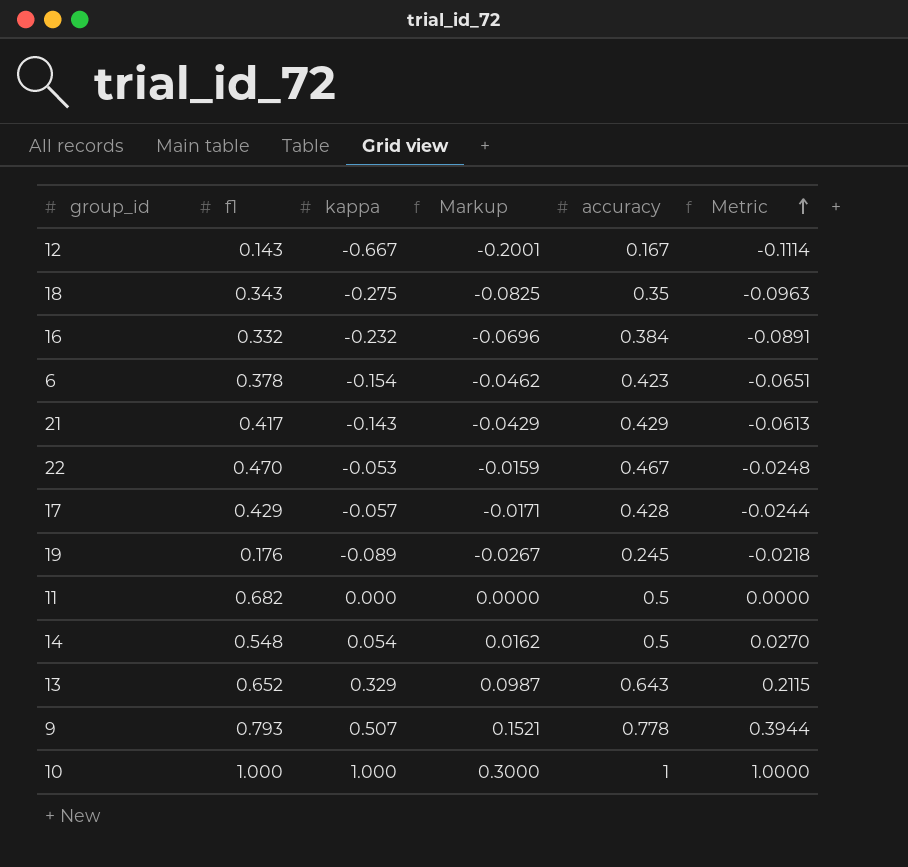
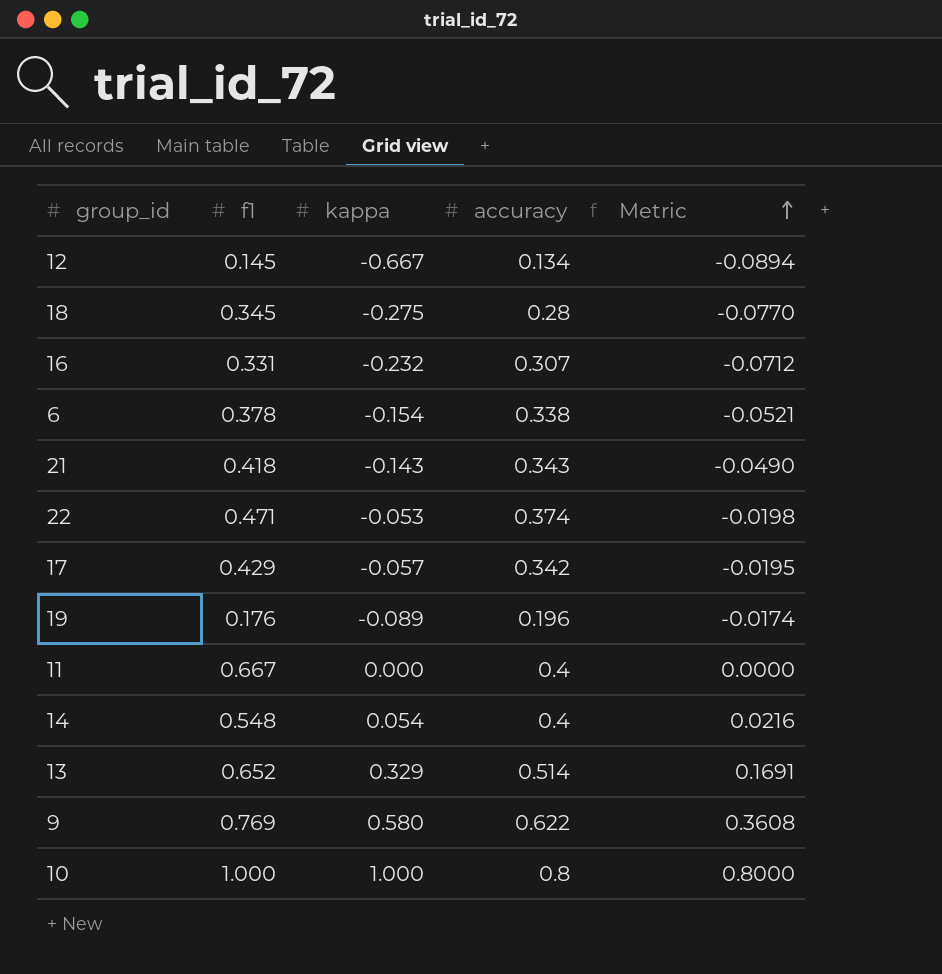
column Markup | formula: [kappa] * 0.3 -> none
12 | f1: 0.143 -> 0.145
12 | accuracy: 0.167 -> 0.134
12 | Metric: -0.1114 -> -0.0894
18 | f1: 0.343 -> 0.345
18 | accuracy: 0.35 -> 0.28
18 | Metric: -0.0963 -> -0.0770
16 | f1: 0.332 -> 0.331
16 | accuracy: 0.384 -> 0.307
16 | Metric: -0.0891 -> -0.0712
6 | accuracy: 0.423 -> 0.338
6 | Metric: -0.0651 -> -0.0521
21 | f1: 0.417 -> 0.418
21 | accuracy: 0.429 -> 0.343
21 | Metric: -0.0613 -> -0.0490
22 | f1: 0.470 -> 0.471
22 | accuracy: 0.467 -> 0.374
22 | Metric: -0.0248 -> -0.0198
17 | accuracy: 0.428 -> 0.342
17 | Metric: -0.0244 -> -0.0195
19 | accuracy: 0.245 -> 0.196
19 | Metric: -0.0218 -> -0.0174
11 | f1: 0.682 -> 0.667
11 | accuracy: 0.5 -> 0.4
14 | accuracy: 0.5 -> 0.4
14 | Metric: 0.0270 -> 0.0216
13 | accuracy: 0.643 -> 0.514
13 | Metric: 0.2115 -> 0.1691
9 | f1: 0.793 -> 0.769
9 | kappa: 0.507 -> 0.580
9 | accuracy: 0.778 -> 0.622
9 | Metric: 0.3944 -> 0.3608
10 | accuracy: 1 -> 0.8
10 | Metric: 1.0000 -> 0.8000

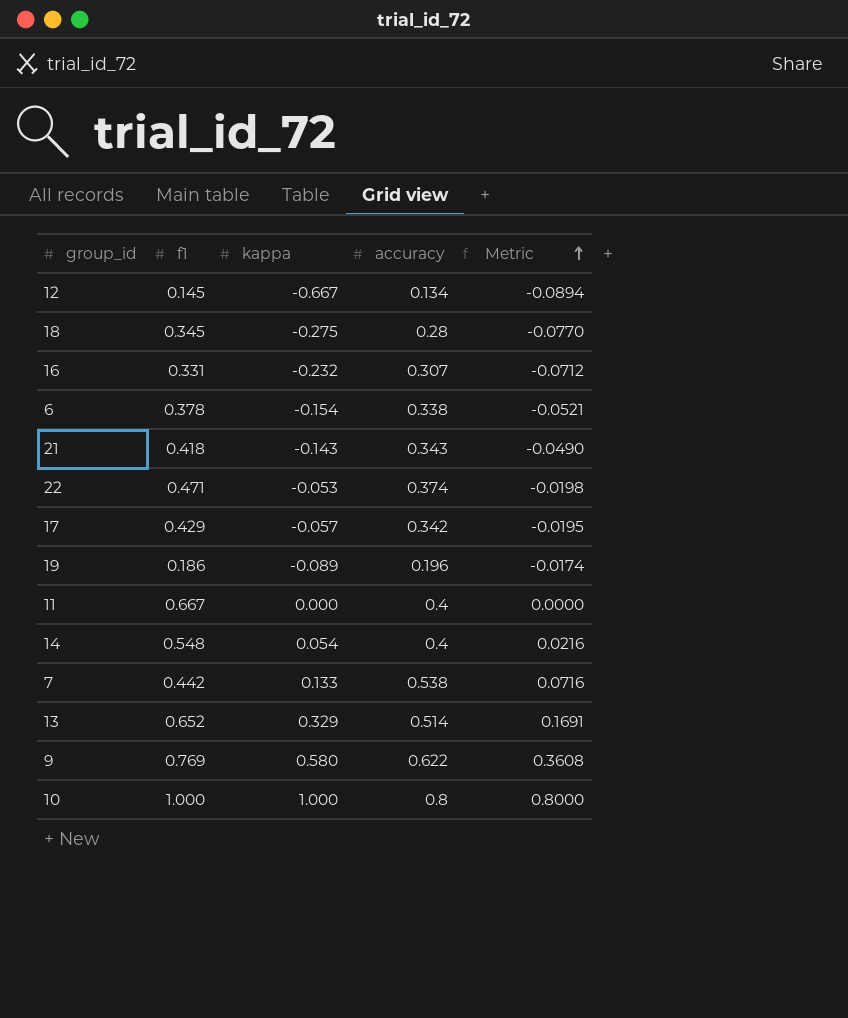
19 | f1: 0.176 -> 0.186
row 7: none -> 0.442 | 0.133 | 0.538 | 0.0716

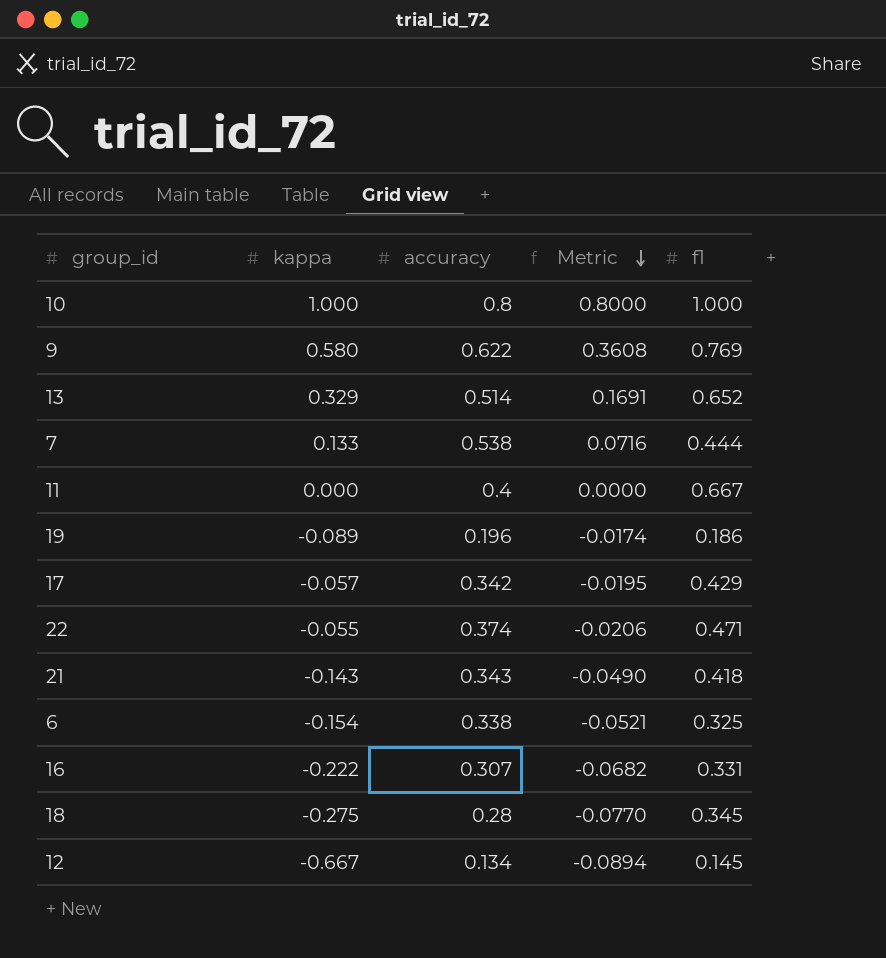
row order: Metric ascending -> Metric descending
column f1 | position: 2 -> 5
row 14: 0.548 | 0.054 | 0.4 | 0.0216 -> none
7 | f1: 0.442 -> 0.444
22 | kappa: -0.053 -> -0.055
22 | Metric: -0.0198 -> -0.0206
6 | f1: 0.378 -> 0.325
16 | kappa: -0.232 -> -0.222
16 | Metric: -0.0712 -> -0.0682

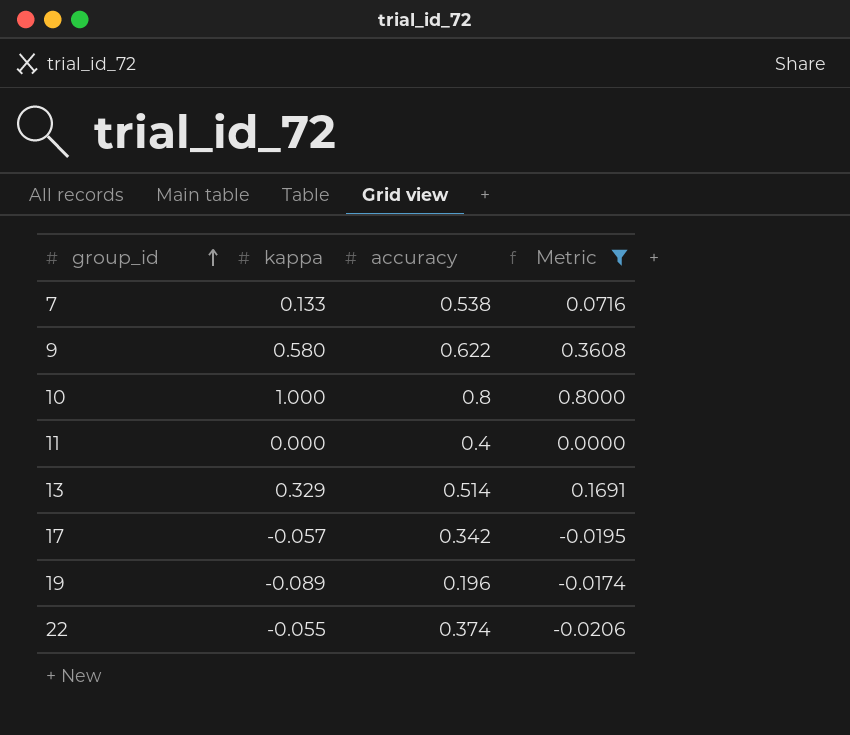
filter: none -> Metric >= -0.0206
row order: Metric descending -> group_id ascending
column f1 | position: 5 -> none

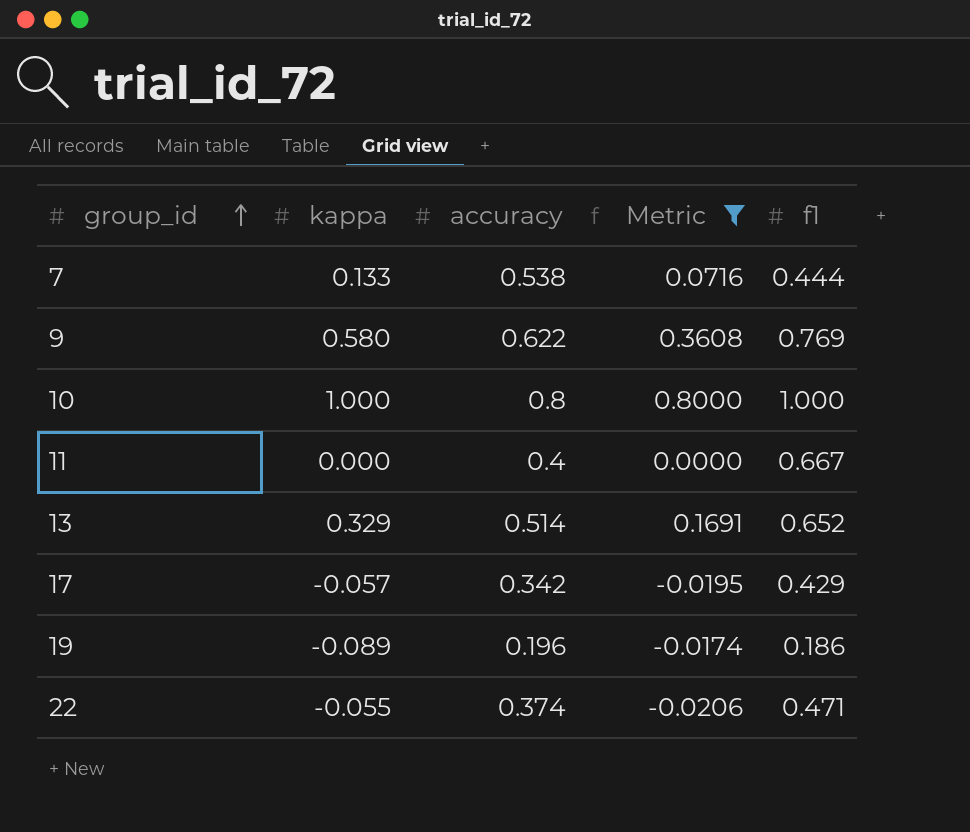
column f1 | position: none -> 5

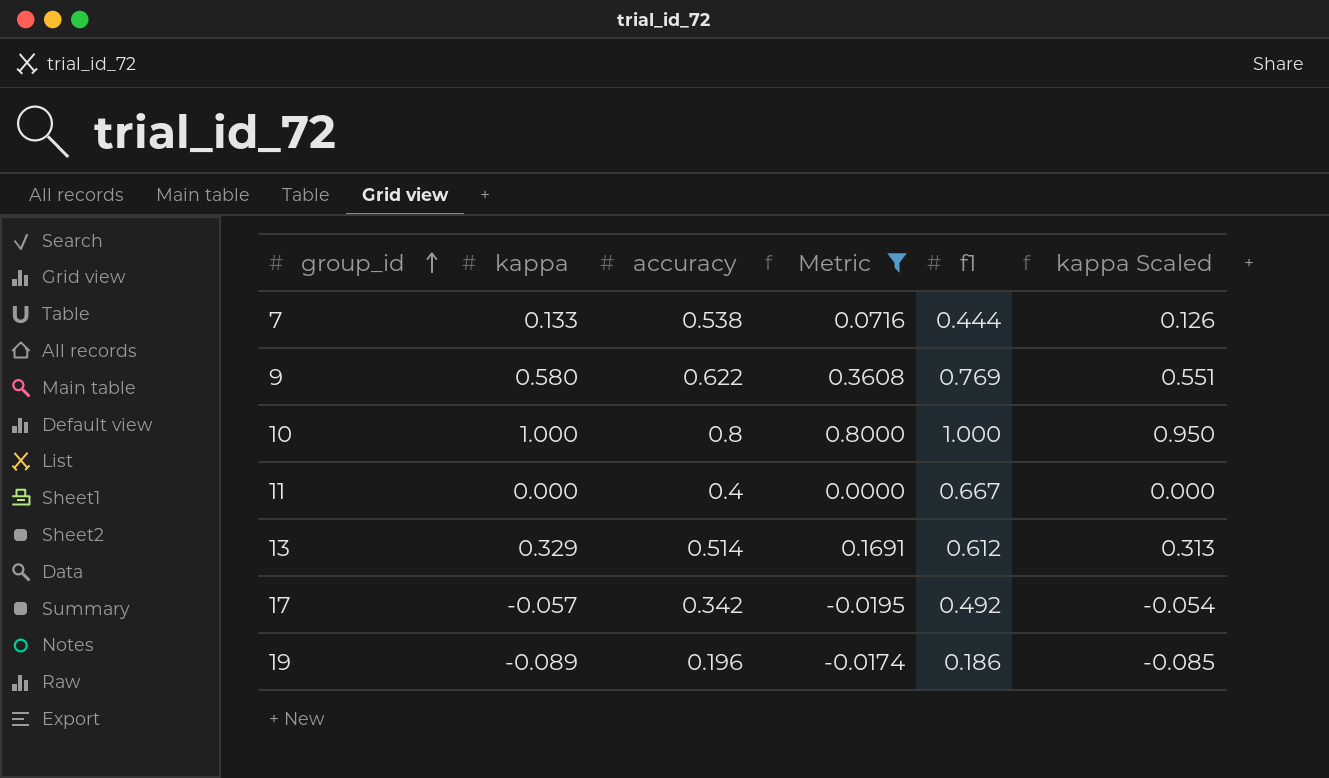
column kappa Scaled | formula: none -> [kappa] * 0.95
row 22: -0.055 | 0.374 | -0.0206 | 0.471 -> none
13 | f1: 0.652 -> 0.612
17 | f1: 0.429 -> 0.492

